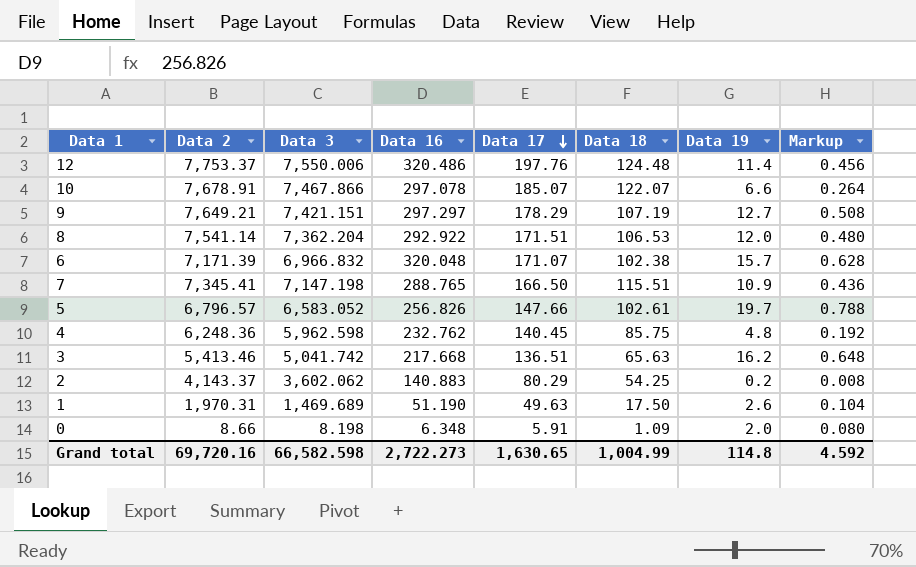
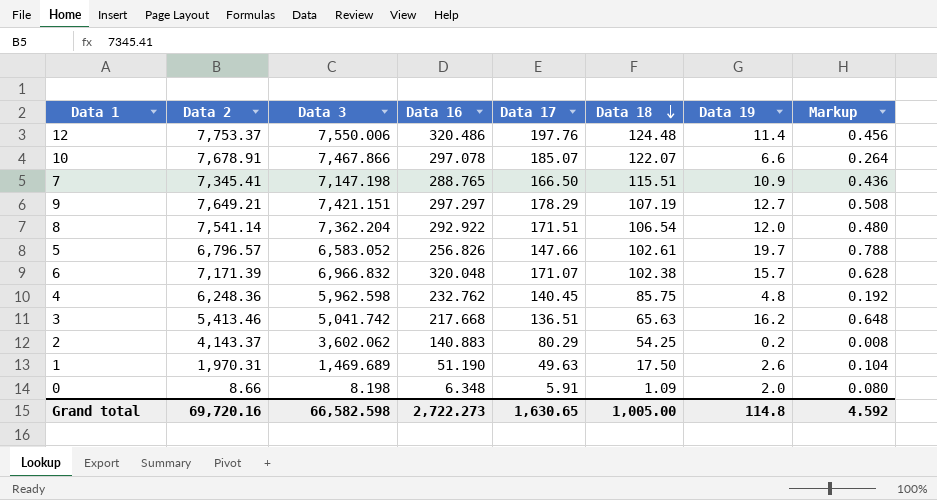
row order: Data 17 descending -> Data 18 descending
8 | Data 18: 106.53 -> 106.54
Grand total | Data 18: 1,004.99 -> 1,005.00

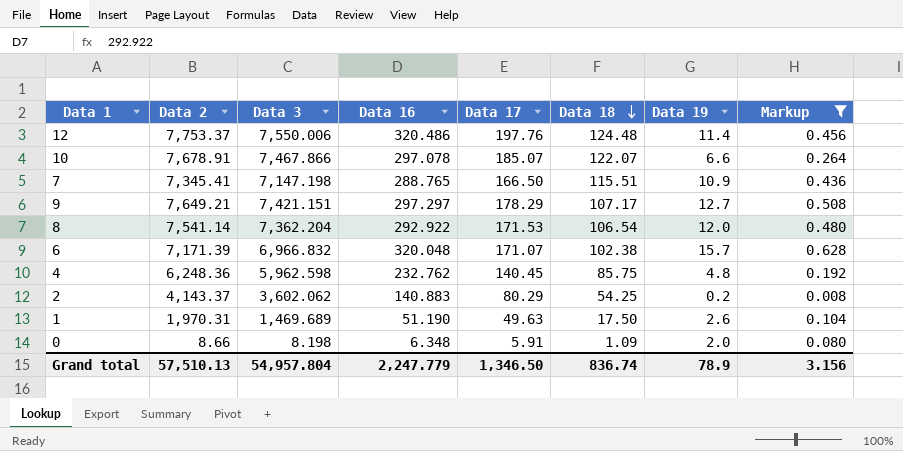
filter: none -> Markup <= 0.628
9 | Data 18: 107.19 -> 107.17
8 | Data 17: 171.51 -> 171.53
Grand total | Data 2: 69,720.16 -> 57,510.13
Grand total | Data 3: 66,582.598 -> 54,957.804
Grand total | Data 16: 2,722.273 -> 2,247.779
Grand total | Data 17: 1,630.65 -> 1,346.50
Grand total | Data 18: 1,005.00 -> 836.74
Grand total | Data 19: 114.8 -> 78.9
Grand total | Markup: 4.592 -> 3.156

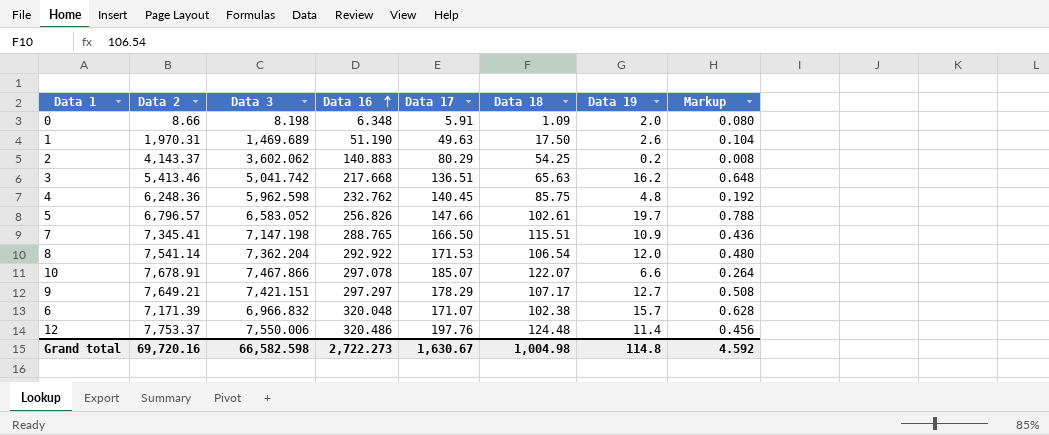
filter: Markup <= 0.628 -> none
row order: Data 18 descending -> Data 16 ascending
Grand total | Data 2: 57,510.13 -> 69,720.16
Grand total | Data 3: 54,957.804 -> 66,582.598
Grand total | Data 16: 2,247.779 -> 2,722.273
Grand total | Data 17: 1,346.50 -> 1,630.67
Grand total | Data 18: 836.74 -> 1,004.98
Grand total | Data 19: 78.9 -> 114.8
Grand total | Markup: 3.156 -> 4.592

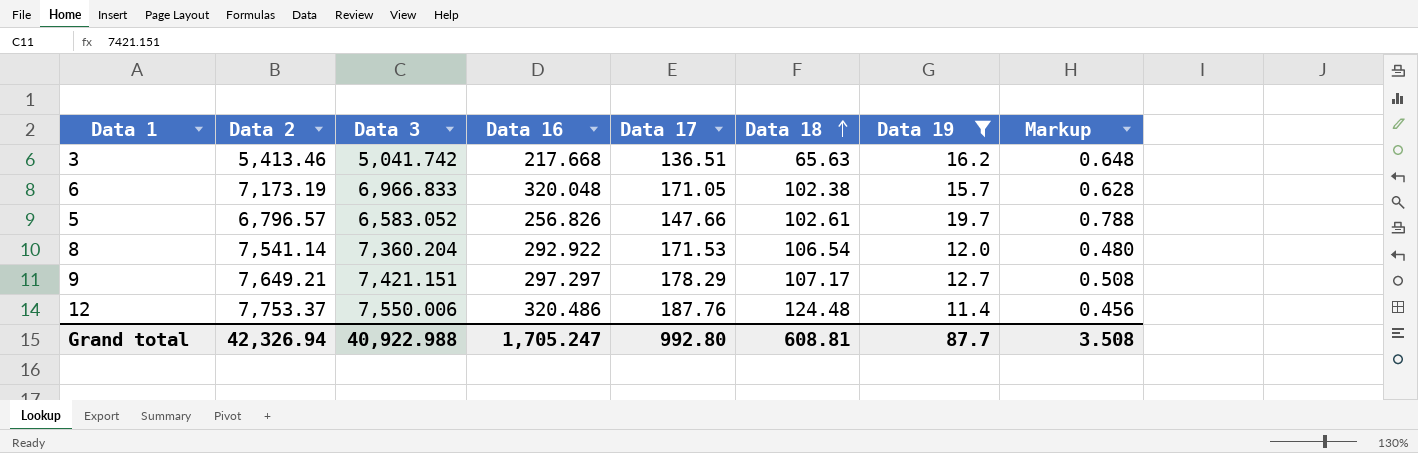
filter: none -> Data 19 >= 11.4
row order: Data 16 ascending -> Data 18 ascending
6 | Data 2: 7,171.39 -> 7,173.19
6 | Data 3: 6,966.832 -> 6,966.833
6 | Data 17: 171.07 -> 171.05
8 | Data 3: 7,362.204 -> 7,360.204
12 | Data 17: 197.76 -> 187.76
Grand total | Data 2: 69,720.16 -> 42,326.94
Grand total | Data 3: 66,582.598 -> 40,922.988
Grand total | Data 16: 2,722.273 -> 1,705.247
Grand total | Data 17: 1,630.67 -> 992.80
Grand total | Data 18: 1,004.98 -> 608.81
Grand total | Data 19: 114.8 -> 87.7
Grand total | Markup: 4.592 -> 3.508

